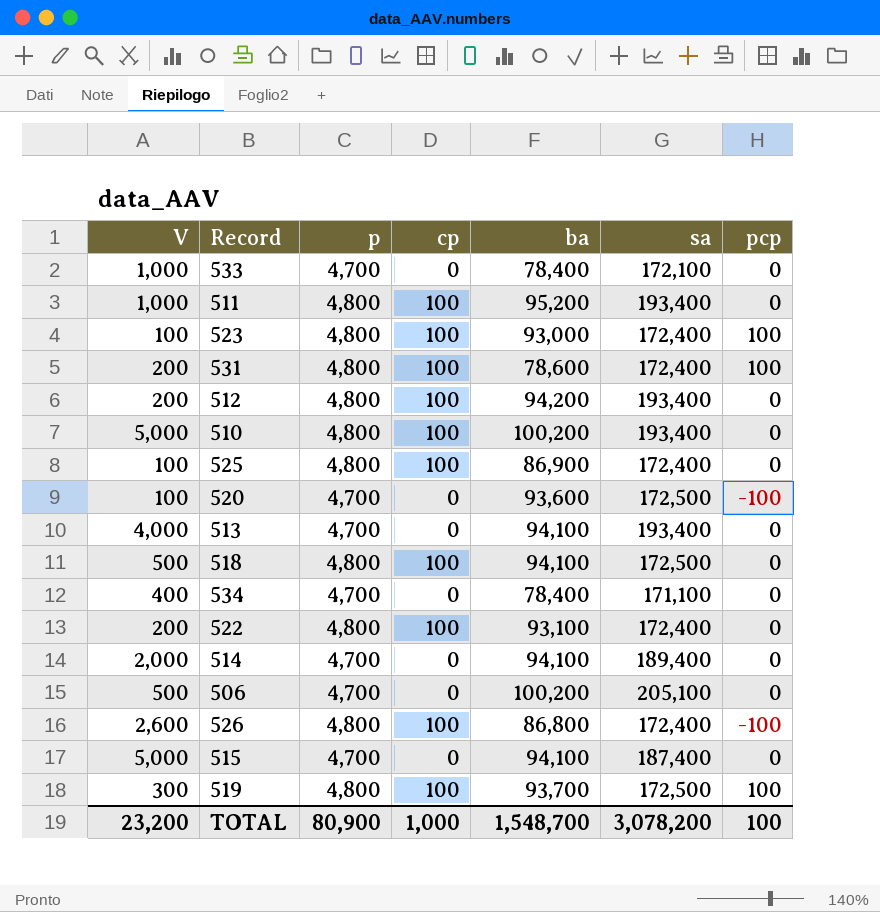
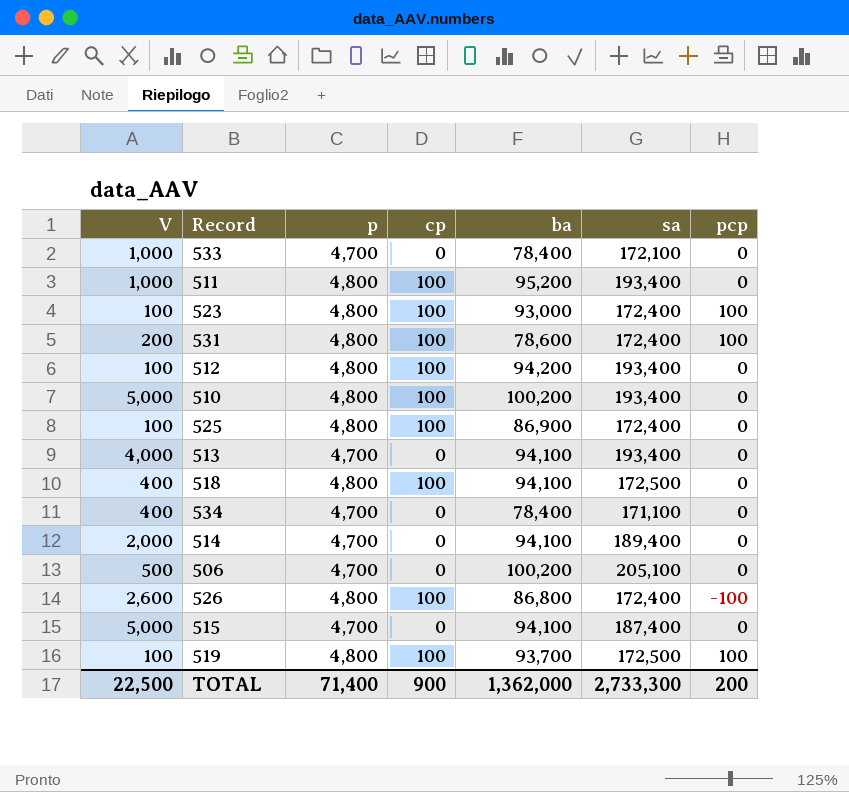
row 520: 100 | 4,700 | 0 | 93,600 | 172,500 | -100 -> none
row 522: 200 | 4,800 | 100 | 93,100 | 172,400 | 0 -> none
512 | V: 200 -> 100
518 | V: 500 -> 400
519 | V: 300 -> 100
TOTAL | V: 23,200 -> 22,500
TOTAL | p: 80,900 -> 71,400
TOTAL | cp: 1,000 -> 900
TOTAL | ba: 1,548,700 -> 1,362,000
TOTAL | sa: 3,078,200 -> 2,733,300
TOTAL | pcp: 100 -> 200

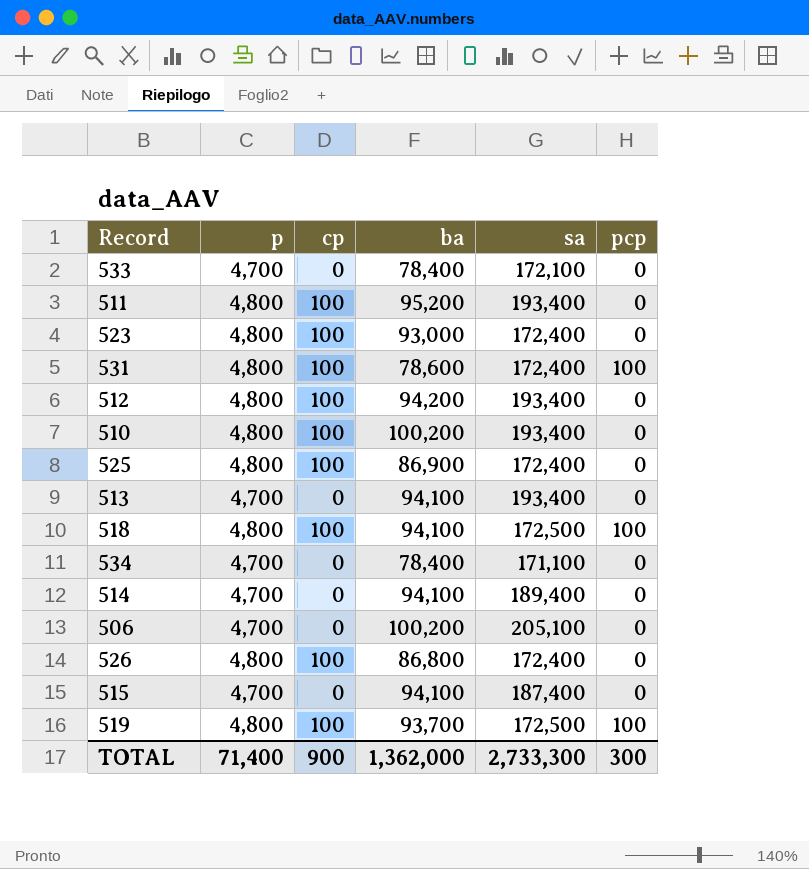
column V | position: 1 -> none
523 | pcp: 100 -> 0
518 | pcp: 0 -> 100
526 | pcp: -100 -> 0
TOTAL | pcp: 200 -> 300

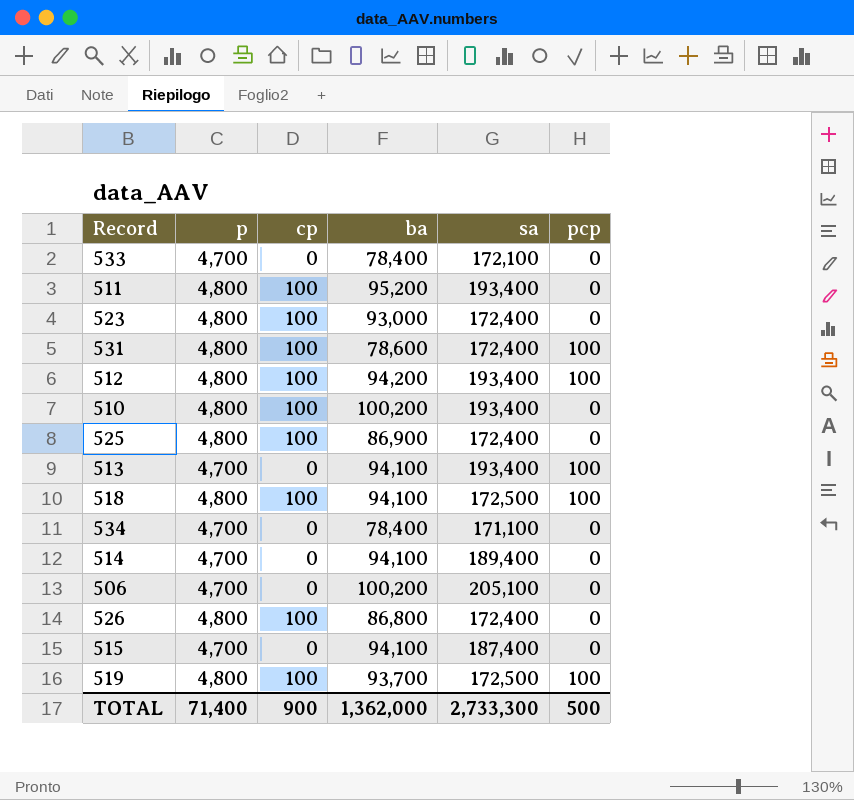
512 | pcp: 0 -> 100
513 | pcp: 0 -> 100
TOTAL | pcp: 300 -> 500

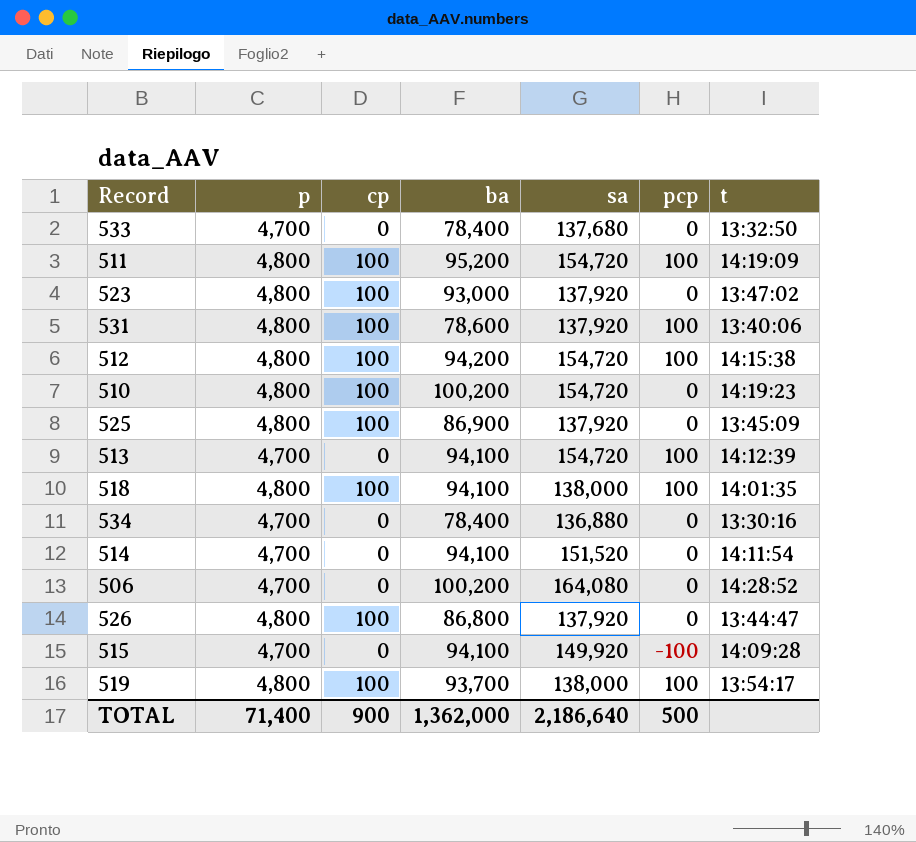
column t | position: none -> 7
533 | sa: 172,100 -> 137,680
511 | sa: 193,400 -> 154,720
511 | pcp: 0 -> 100
523 | sa: 172,400 -> 137,920
531 | sa: 172,400 -> 137,920
512 | sa: 193,400 -> 154,720
510 | sa: 193,400 -> 154,720
525 | sa: 172,400 -> 137,920
513 | sa: 193,400 -> 154,720
518 | sa: 172,500 -> 138,000
534 | sa: 171,100 -> 136,880
514 | sa: 189,400 -> 151,520
506 | sa: 205,100 -> 164,080
526 | sa: 172,400 -> 137,920
515 | sa: 187,400 -> 149,920
515 | pcp: 0 -> -100
519 | sa: 172,500 -> 138,000
TOTAL | sa: 2,733,300 -> 2,186,640

